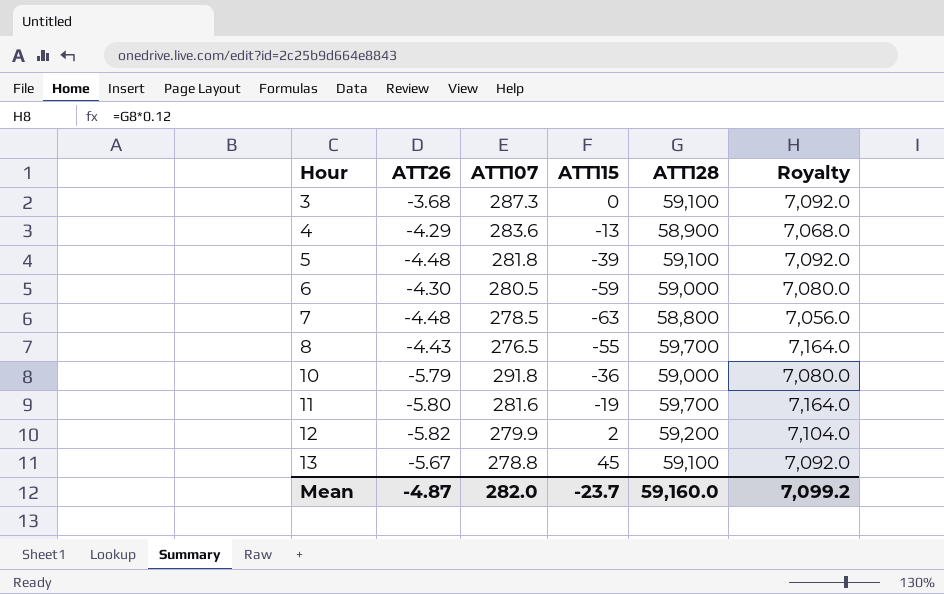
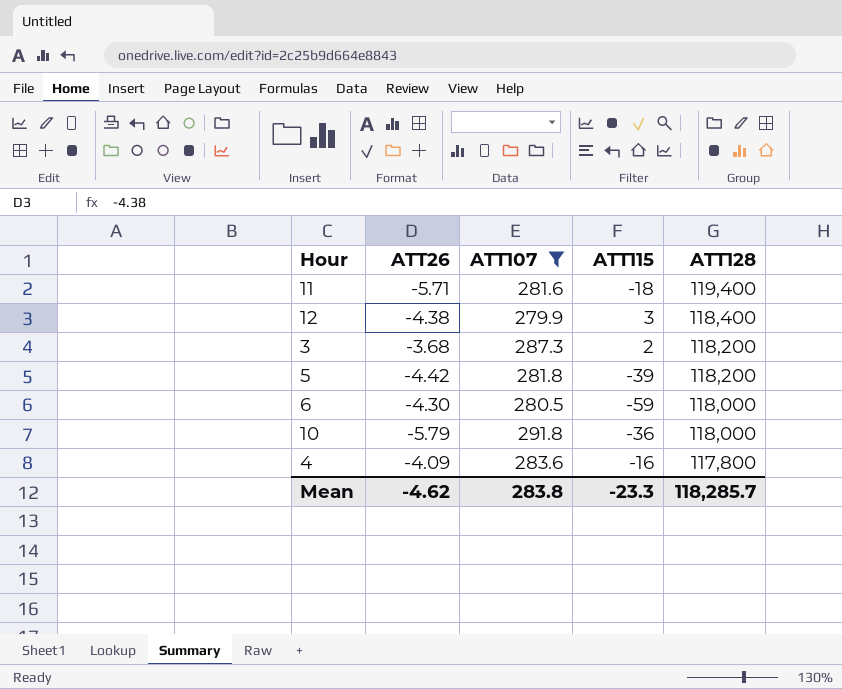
filter: none -> ATT107 >= 279.9
row order: Hour ascending -> ATT128 descending
column Royalty | formula: [ATT128] * 0.12 -> none
11 | ATT26: -5.80 -> -5.71
11 | ATT115: -19 -> -18
11 | ATT128: 59,700 -> 119,400
12 | ATT26: -5.82 -> -4.38
12 | ATT115: 2 -> 3
12 | ATT128: 59,200 -> 118,400
3 | ATT115: 0 -> 2
3 | ATT128: 59,100 -> 118,200
5 | ATT26: -4.48 -> -4.42
5 | ATT128: 59,100 -> 118,200
6 | ATT128: 59,000 -> 118,000
10 | ATT128: 59,000 -> 118,000
4 | ATT26: -4.29 -> -4.09
4 | ATT115: -13 -> -16
4 | ATT128: 58,900 -> 117,800
Mean | ATT26: -4.87 -> -4.62
Mean | ATT107: 282.0 -> 283.8
Mean | ATT115: -23.7 -> -23.3
Mean | ATT128: 59,160.0 -> 118,285.7

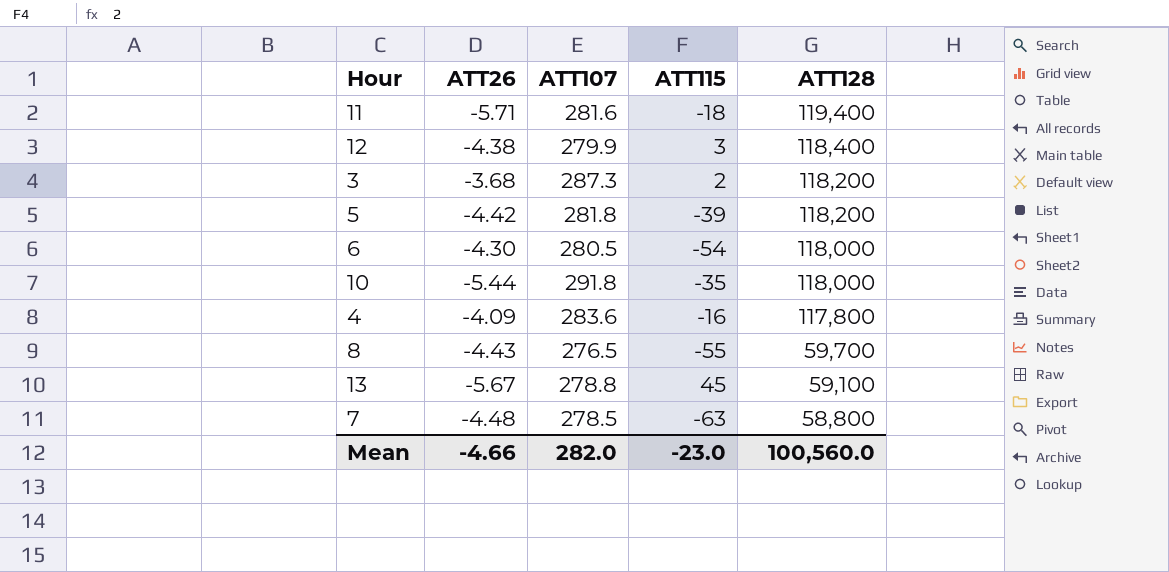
filter: ATT107 >= 279.9 -> none
6 | ATT115: -59 -> -54
10 | ATT26: -5.79 -> -5.44
10 | ATT115: -36 -> -35
Mean | ATT26: -4.62 -> -4.66
Mean | ATT107: 283.8 -> 282.0
Mean | ATT115: -23.3 -> -23.0
Mean | ATT128: 118,285.7 -> 100,560.0

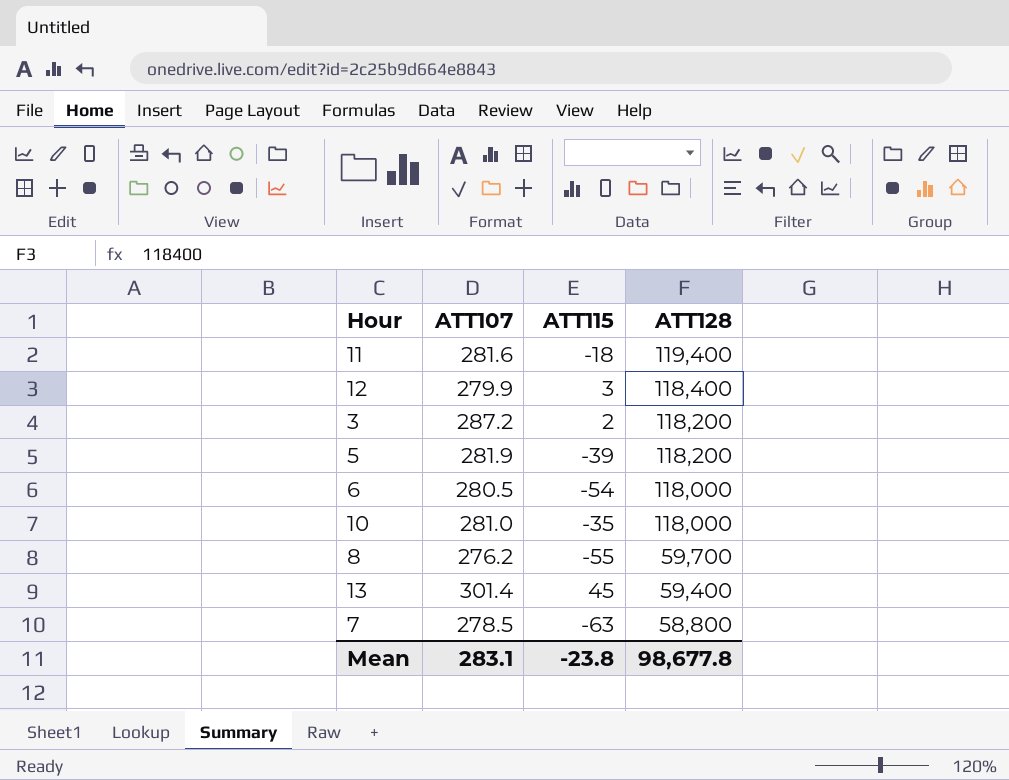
column ATT26 | position: 2 -> none
row 4: -4.09 | 283.6 | -16 | 117,800 -> none
3 | ATT107: 287.3 -> 287.2
5 | ATT107: 281.8 -> 281.9
10 | ATT107: 291.8 -> 281.0
8 | ATT107: 276.5 -> 276.2
13 | ATT107: 278.8 -> 301.4
13 | ATT128: 59,100 -> 59,400
Mean | ATT107: 282.0 -> 283.1
Mean | ATT115: -23.0 -> -23.8
Mean | ATT128: 100,560.0 -> 98,677.8

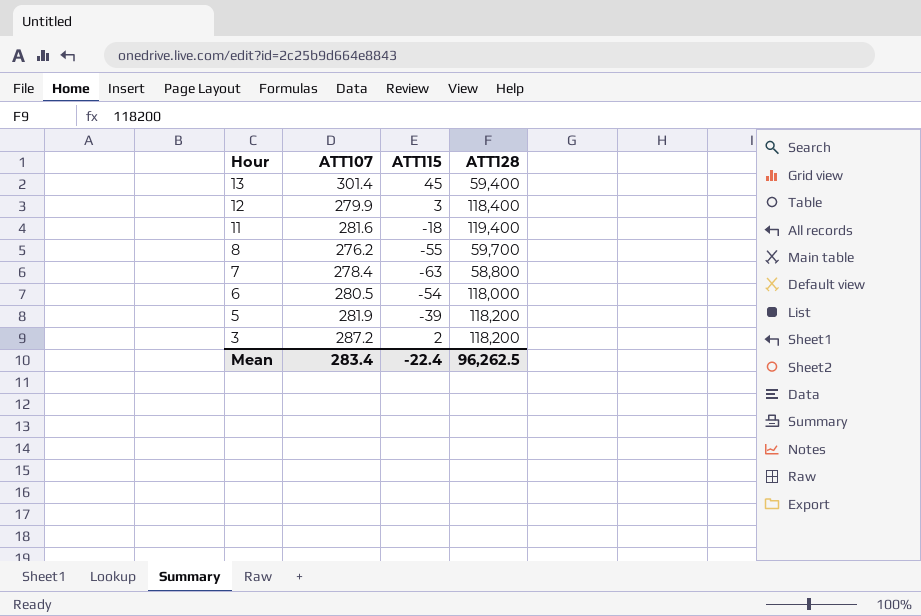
row order: ATT128 descending -> Hour descending
row 10: 281.0 | -35 | 118,000 -> none
7 | ATT107: 278.5 -> 278.4
Mean | ATT107: 283.1 -> 283.4
Mean | ATT115: -23.8 -> -22.4
Mean | ATT128: 98,677.8 -> 96,262.5

